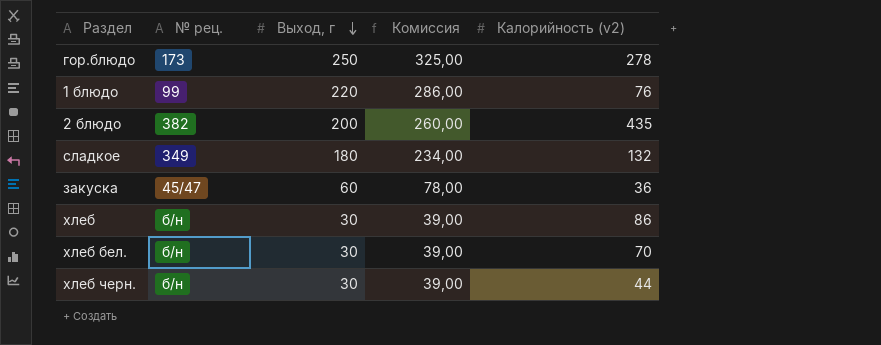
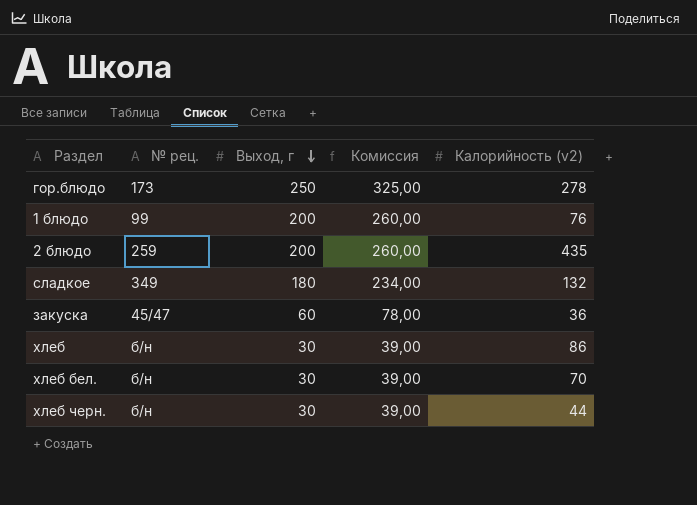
1 блюдо | Выход, г: 220 -> 200
1 блюдо | Комиссия: 286,00 -> 260,00
2 блюдо | № рец.: 382 -> 259

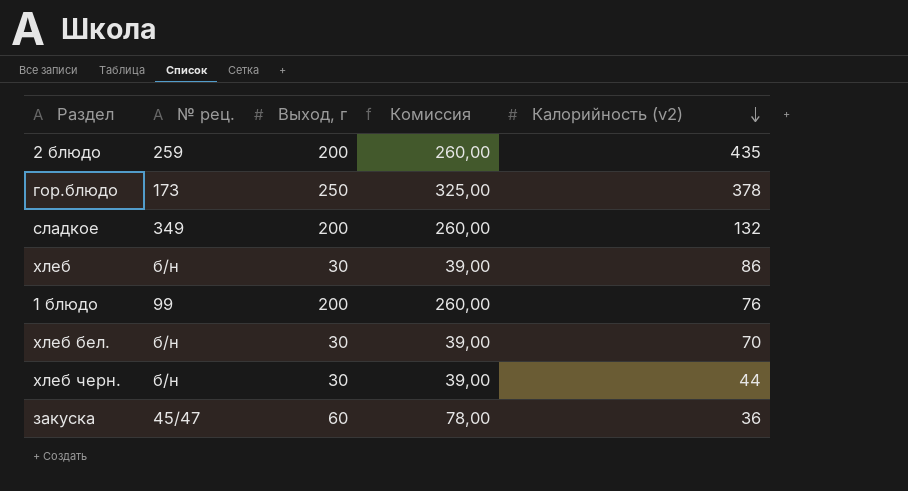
row order: Выход, г descending -> Калорийность (v2) descending
гор.блюдо | Калорийность (v2): 278 -> 378
сладкое | Выход, г: 180 -> 200
сладкое | Комиссия: 234,00 -> 260,00

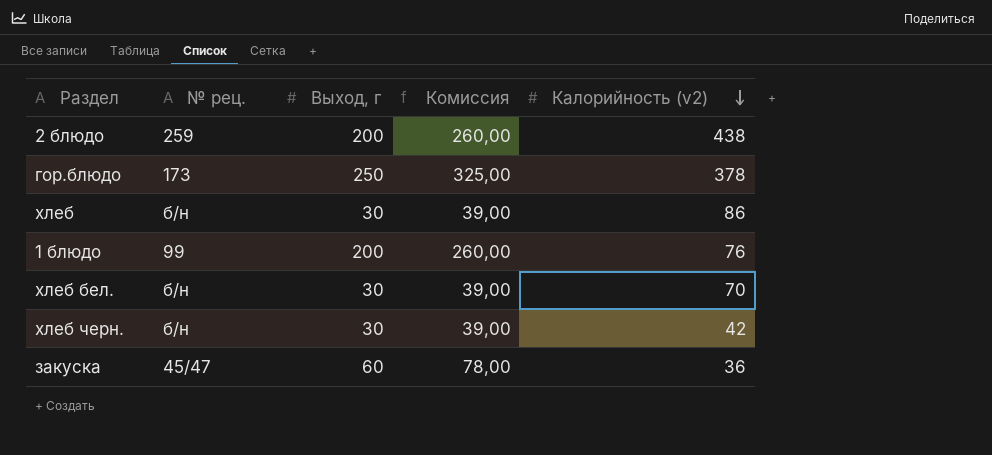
row сладкое: 349 | 200 | 260,00 | 132 -> none
2 блюдо | Калорийность (v2): 435 -> 438
хлеб черн. | Калорийность (v2): 44 -> 42

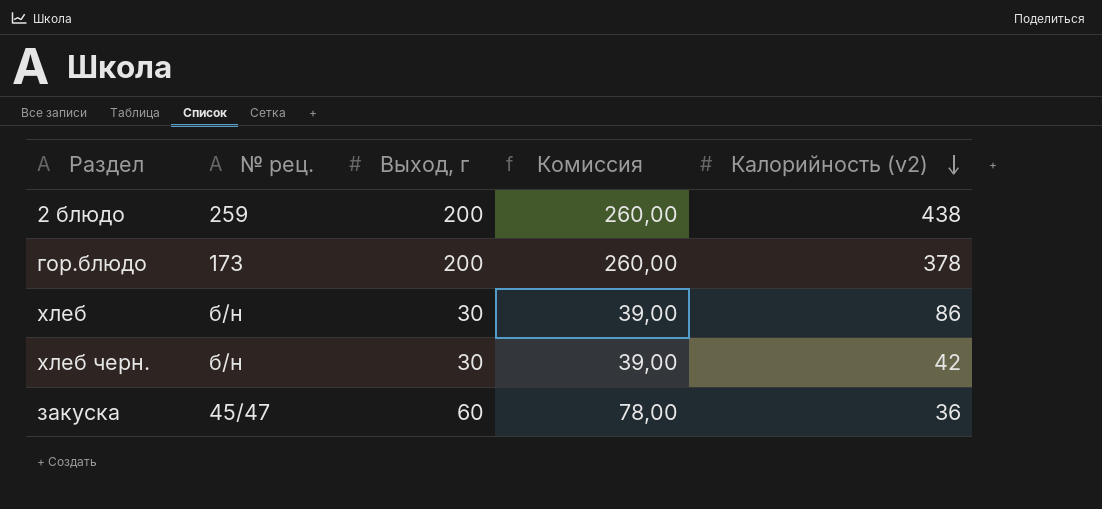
row 1 блюдо: 99 | 200 | 260,00 | 76 -> none
row хлеб бел.: б/н | 30 | 39,00 | 70 -> none
гор.блюдо | Выход, г: 250 -> 200
гор.блюдо | Комиссия: 325,00 -> 260,00

